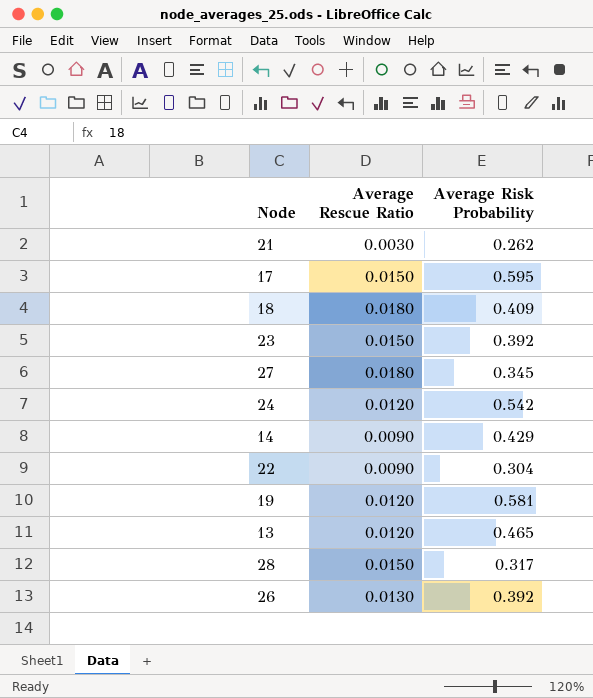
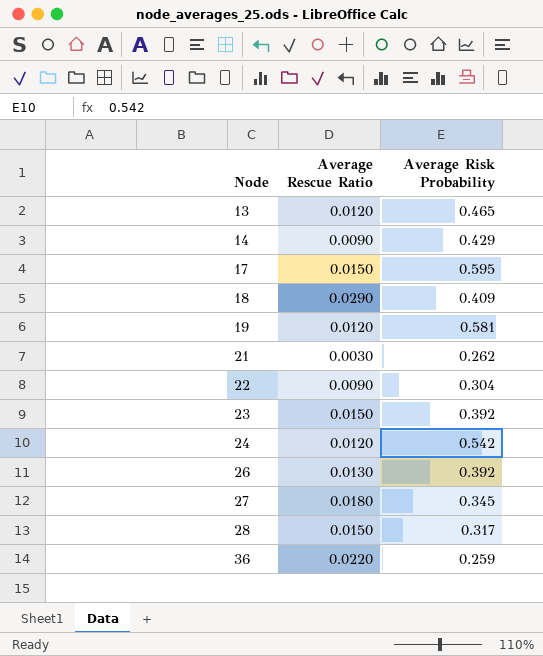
row order: none -> Node ascending
18 | Average Rescue Ratio: 0.0180 -> 0.0290
row 36: none -> 0.0220 | 0.259

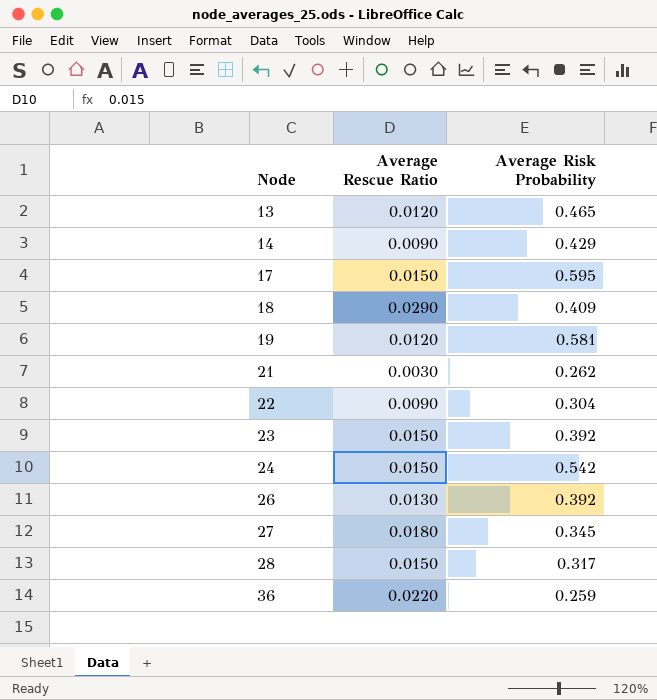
24 | Average Rescue Ratio: 0.0120 -> 0.0150

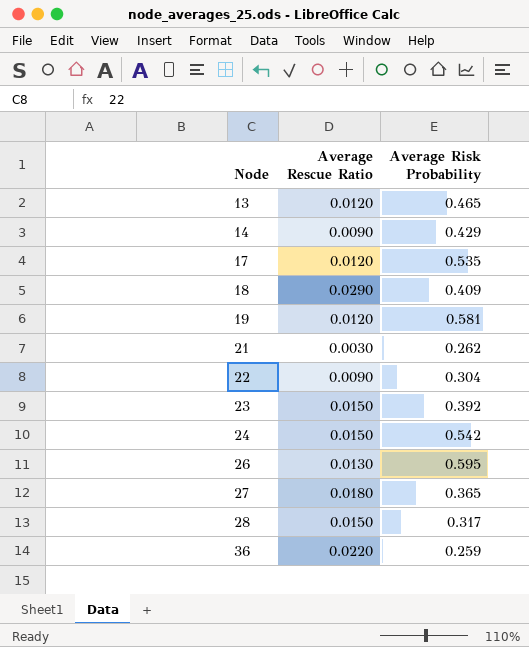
17 | Average Rescue Ratio: 0.0150 -> 0.0120
17 | Average Risk Probability: 0.595 -> 0.535
26 | Average Risk Probability: 0.392 -> 0.595
27 | Average Risk Probability: 0.345 -> 0.365

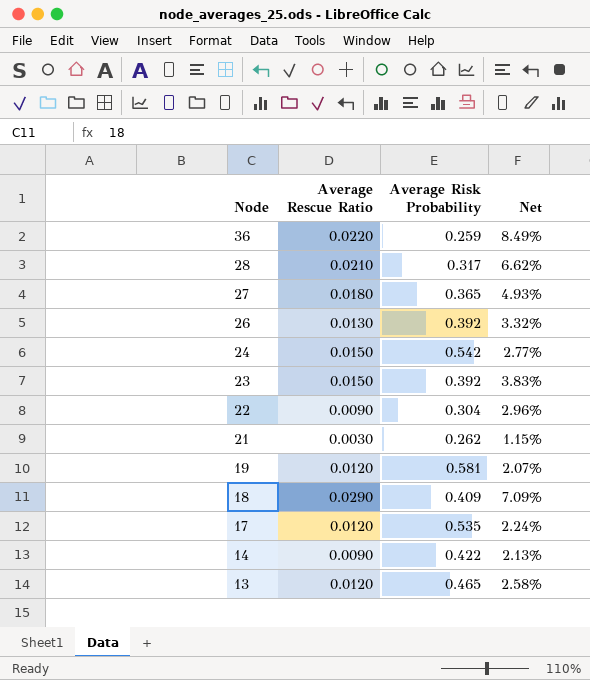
row order: Node ascending -> Node descending
column Net | formula: none -> [Average Rescue Ratio] / [Average Risk Probability]
28 | Average Rescue Ratio: 0.0150 -> 0.0210
26 | Average Risk Probability: 0.595 -> 0.392
14 | Average Risk Probability: 0.429 -> 0.422

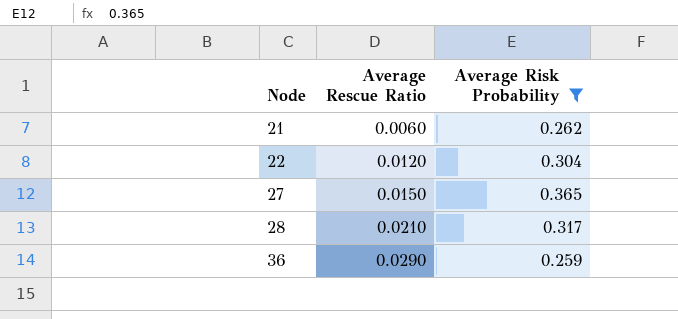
filter: none -> Average Risk Probability <= 0.365
row order: Node descending -> Node ascending
column Net | formula: [Average Rescue Ratio] / [Average Risk Probability] -> none
21 | Average Rescue Ratio: 0.0030 -> 0.0060
22 | Average Rescue Ratio: 0.0090 -> 0.0120
27 | Average Rescue Ratio: 0.0180 -> 0.0150
36 | Average Rescue Ratio: 0.0220 -> 0.0290

